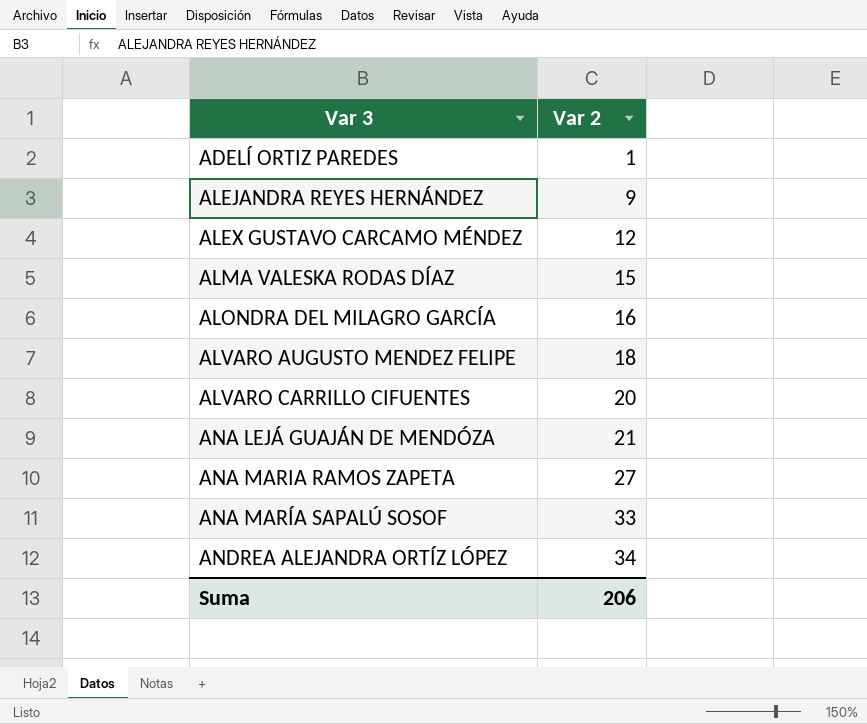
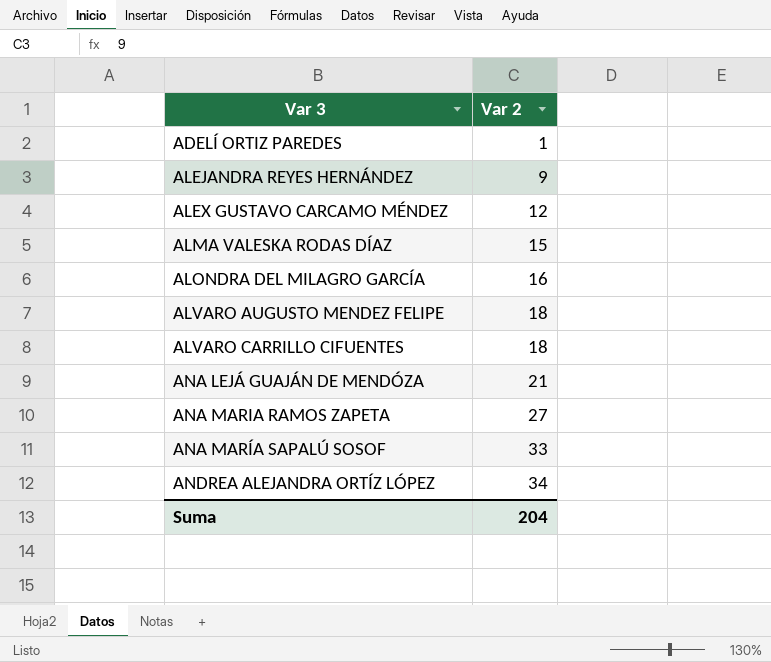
ALVARO CARRILLO CIFUENTES | Var 2: 20 -> 18
Suma | Var 2: 206 -> 204

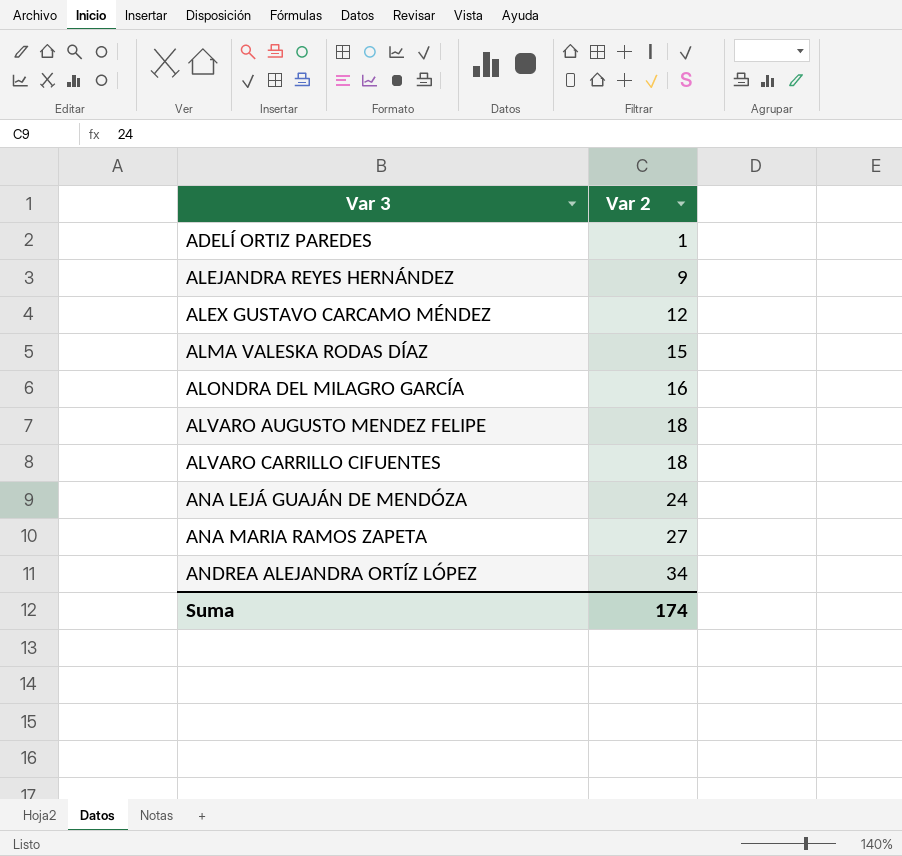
row ANA MARÍA SAPALÚ SOSOF: 33 -> none
ANA LEJÁ GUAJÁN DE MENDÓZA | Var 2: 21 -> 24
Suma | Var 2: 204 -> 174

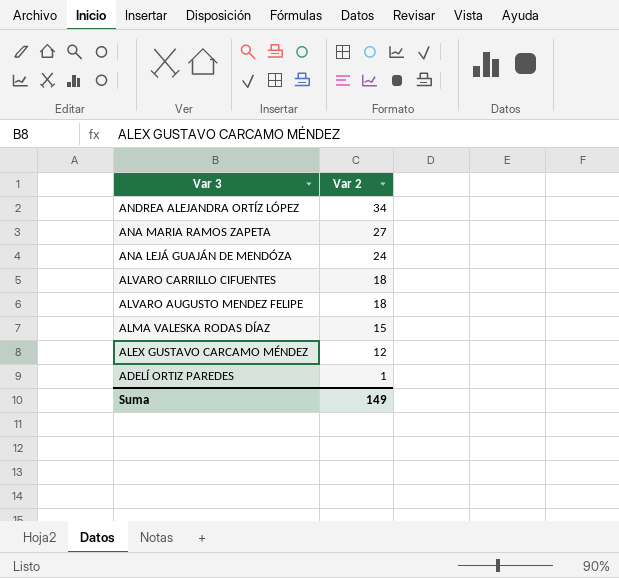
row order: Var 3 ascending -> Var 3 descending
row ALEJANDRA REYES HERNÁNDEZ: 9 -> none
row ALONDRA DEL MILAGRO GARCÍA: 16 -> none
Suma | Var 2: 174 -> 149

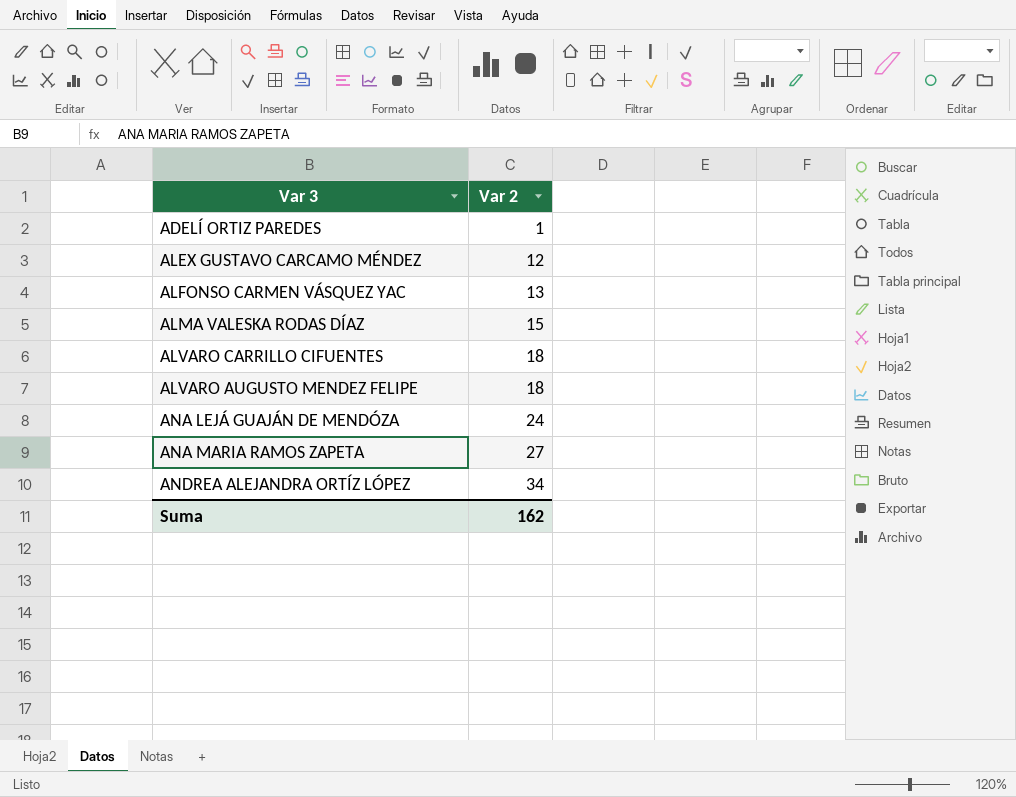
row order: Var 3 descending -> Var 2 ascending
row ALFONSO CARMEN VÁSQUEZ YAC: none -> 13
Suma | Var 2: 149 -> 162

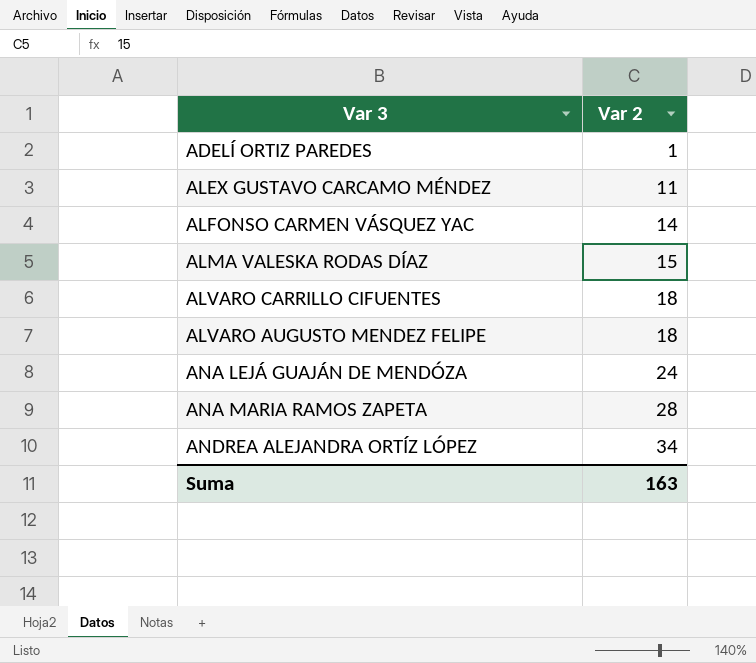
ALEX GUSTAVO CARCAMO MÉNDEZ | Var 2: 12 -> 11
ALFONSO CARMEN VÁSQUEZ YAC | Var 2: 13 -> 14
ANA MARIA RAMOS ZAPETA | Var 2: 27 -> 28
Suma | Var 2: 162 -> 163

